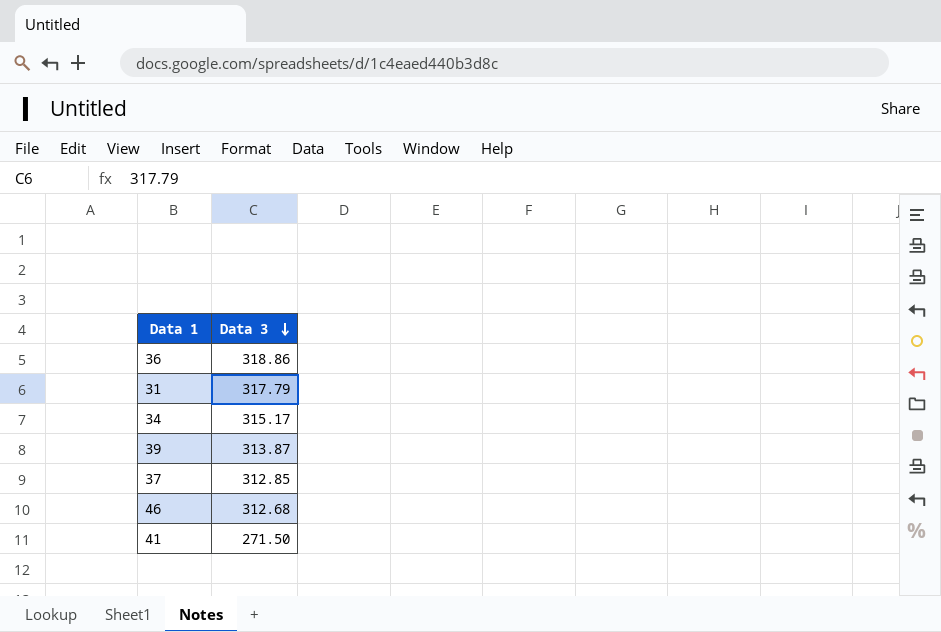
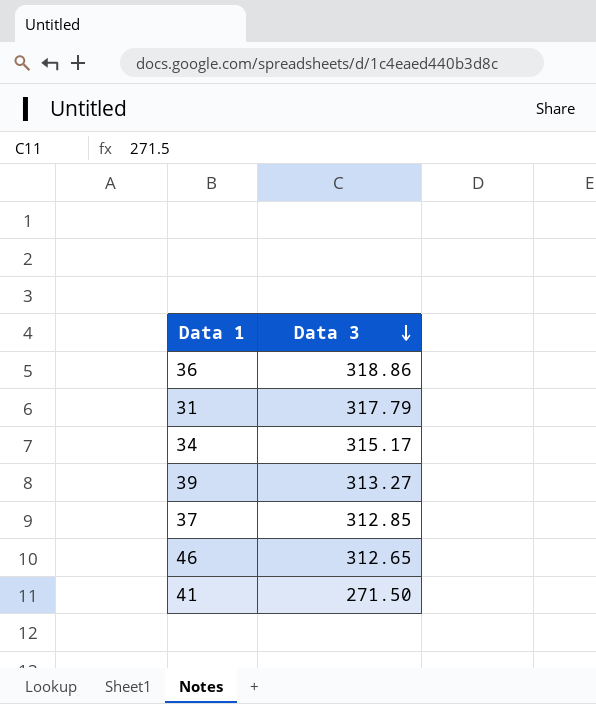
39 | Data 3: 313.87 -> 313.27
46 | Data 3: 312.68 -> 312.65

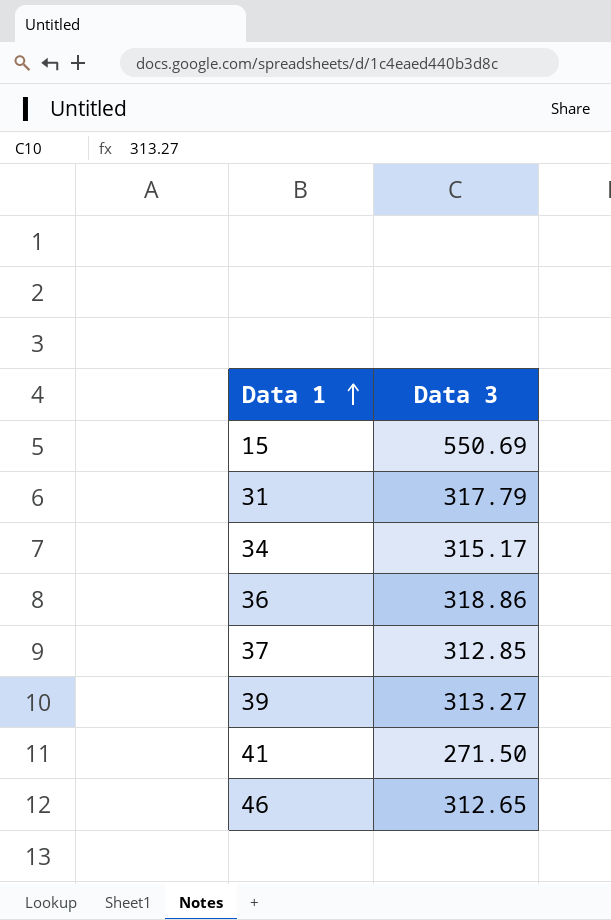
row order: Data 3 descending -> Data 1 ascending
row 15: none -> 550.69

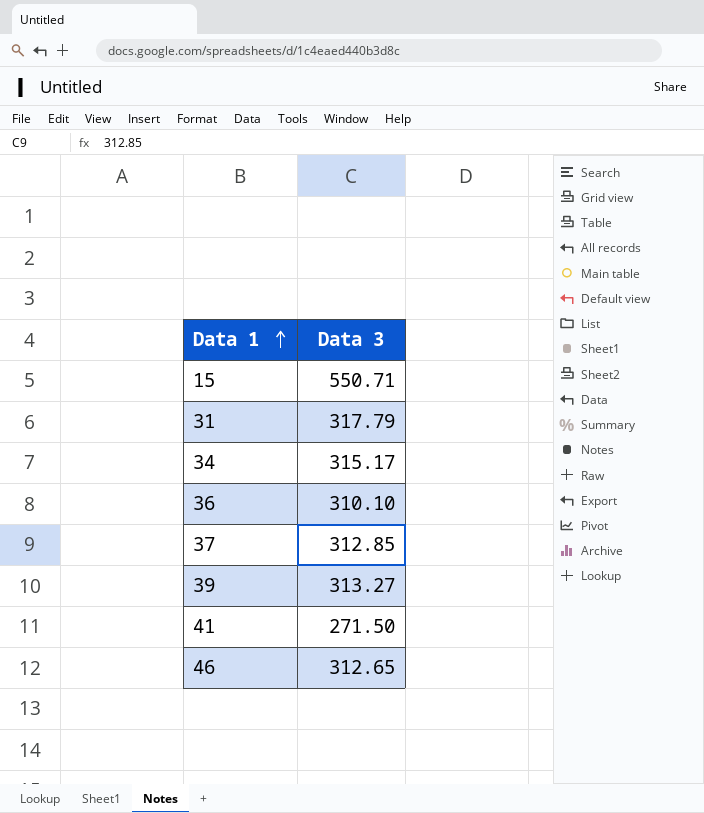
15 | Data 3: 550.69 -> 550.71
36 | Data 3: 318.86 -> 310.10

